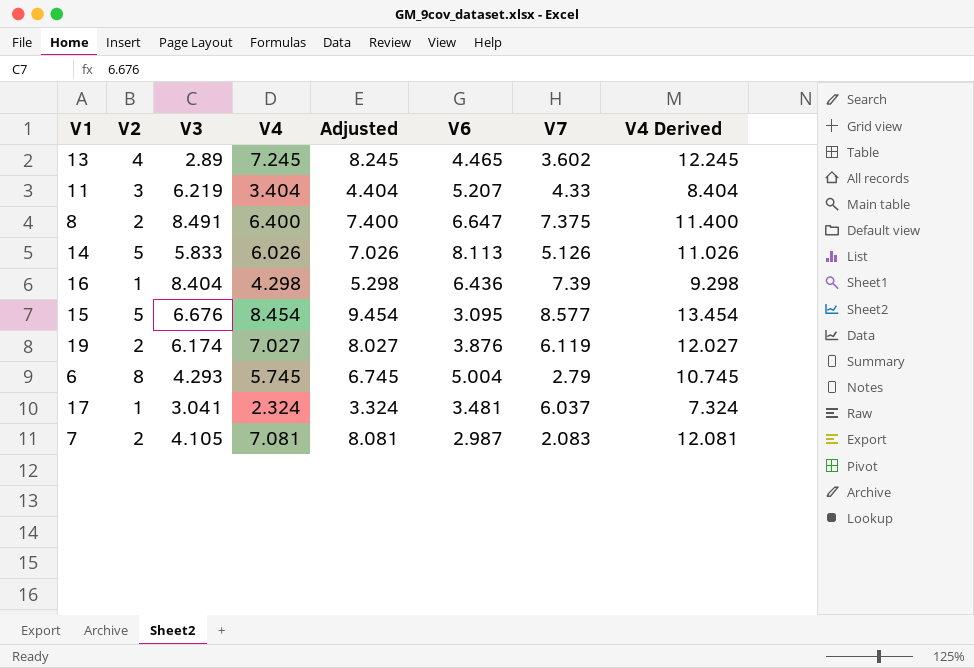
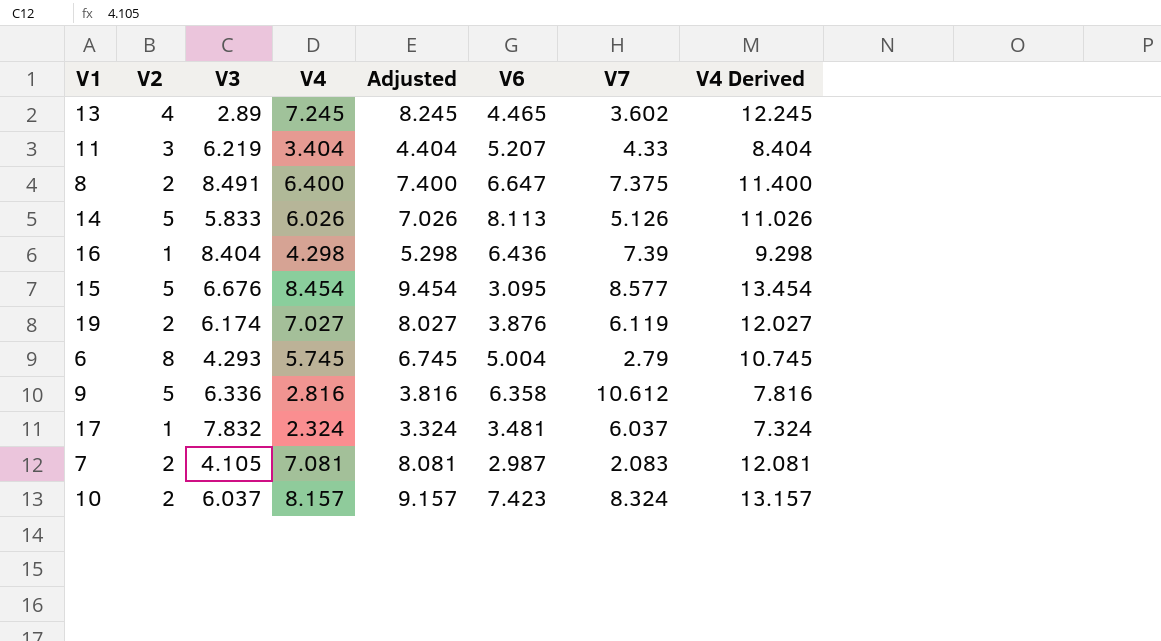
row 9: none -> 5 | 6.336 | 2.816 | 3.816 | 6.358 | 10.612 | 7.816
17 | V3: 3.041 -> 7.832
row 10: none -> 2 | 6.037 | 8.157 | 9.157 | 7.423 | 8.324 | 13.157

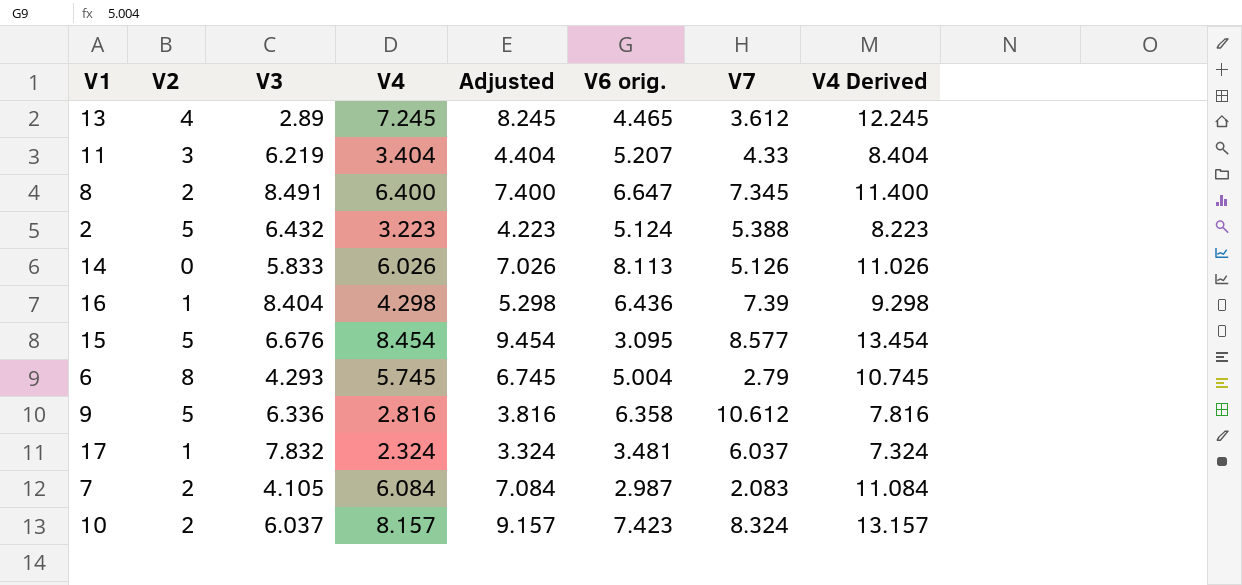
column name: V6 -> V6 orig.
row 19: 2 | 6.174 | 7.027 | 8.027 | 3.876 | 6.119 | 12.027 -> none
13 | V7: 3.602 -> 3.612
8 | V7: 7.375 -> 7.345
row 2: none -> 5 | 6.432 | 3.223 | 4.223 | 5.124 | 5.388 | 8.223
14 | V2: 5 -> 0
7 | V4: 7.081 -> 6.084
7 | Adjusted: 8.081 -> 7.084
7 | V4 Derived: 12.081 -> 11.084

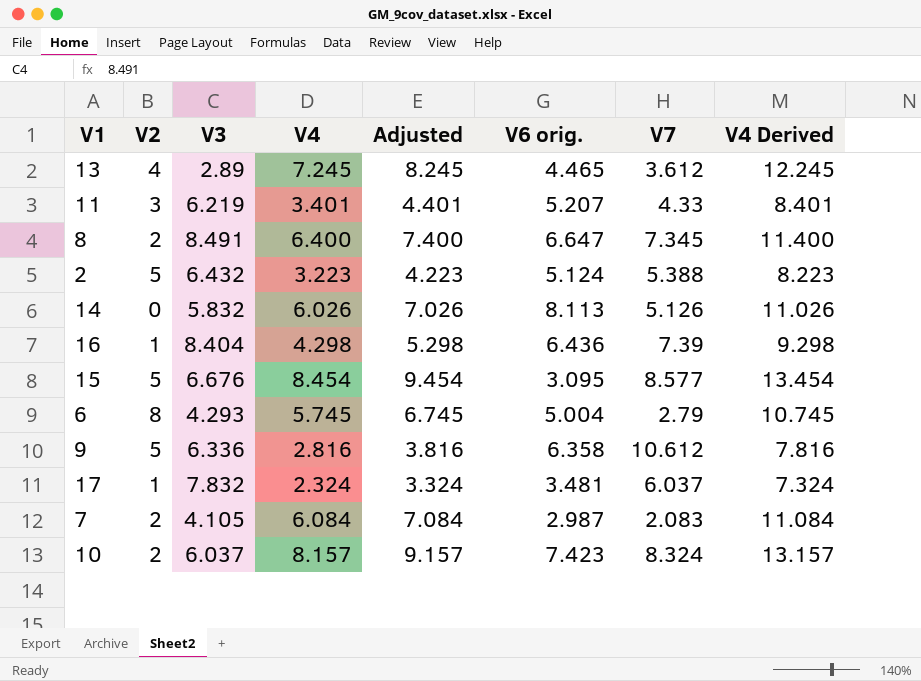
11 | V4: 3.404 -> 3.401
11 | Adjusted: 4.404 -> 4.401
11 | V4 Derived: 8.404 -> 8.401
14 | V3: 5.833 -> 5.832

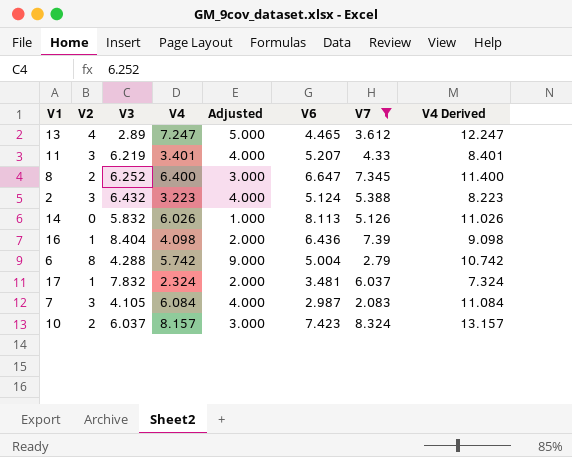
filter: none -> V7 <= 8.324
column Adjusted | formula: [V4] + 1 -> [V2] + 1
column name: V6 orig. -> V6
13 | V4: 7.245 -> 7.247
13 | V4 Derived: 12.245 -> 12.247
8 | V3: 8.491 -> 6.252
2 | V2: 5 -> 3
16 | V4: 4.298 -> 4.098
16 | V4 Derived: 9.298 -> 9.098
6 | V3: 4.293 -> 4.288
6 | V4: 5.745 -> 5.742
6 | V4 Derived: 10.745 -> 10.742
7 | V2: 2 -> 3

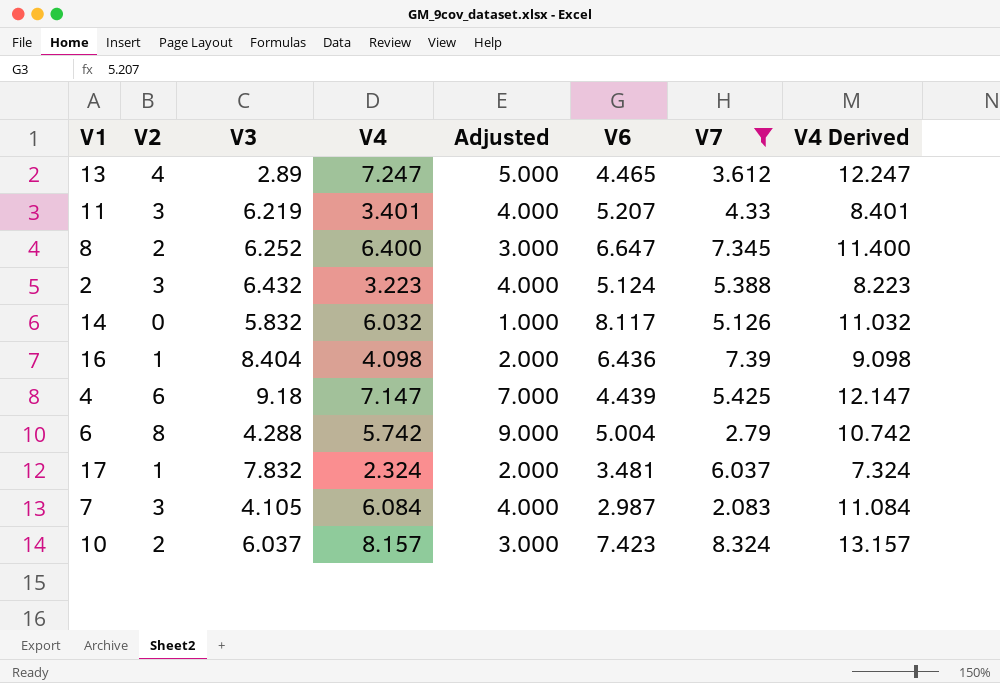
14 | V4: 6.026 -> 6.032
14 | V6: 8.113 -> 8.117
14 | V4 Derived: 11.026 -> 11.032
row 4: none -> 6 | 9.18 | 7.147 | 7.000 | 4.439 | 5.425 | 12.147

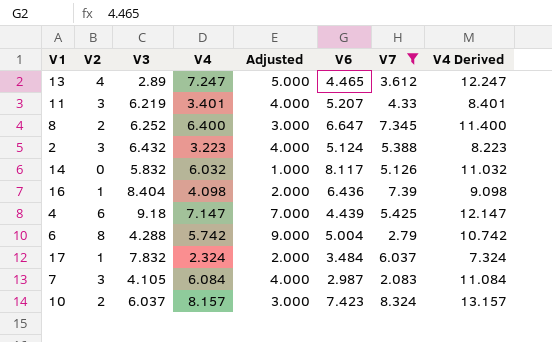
17 | V6: 3.481 -> 3.484

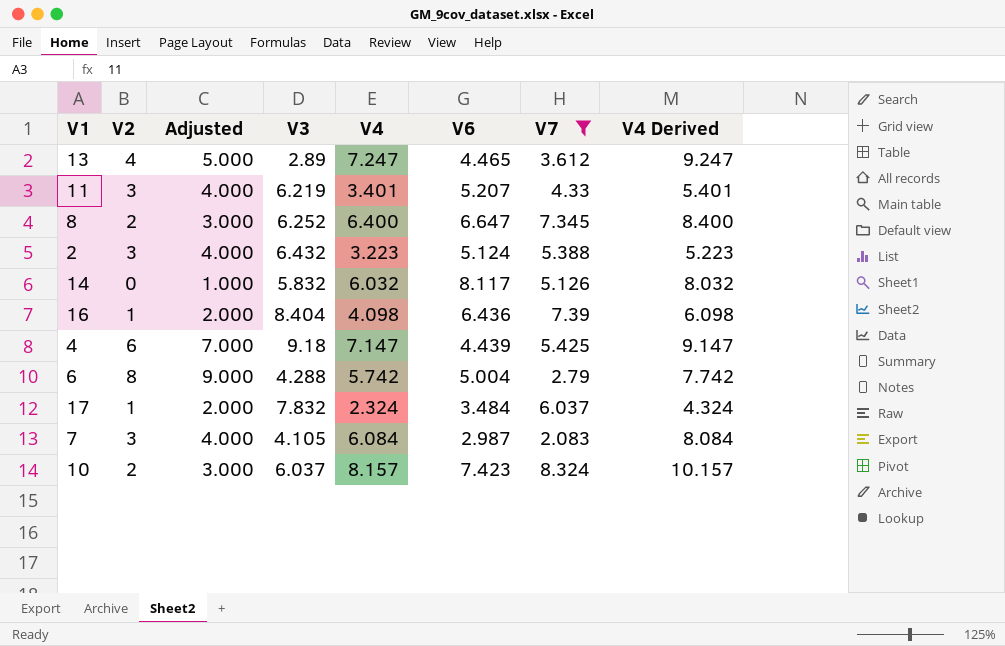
column Adjusted | position: 5 -> 3
column V4 Derived | formula: [V4] + 5 -> [V4] + 2

